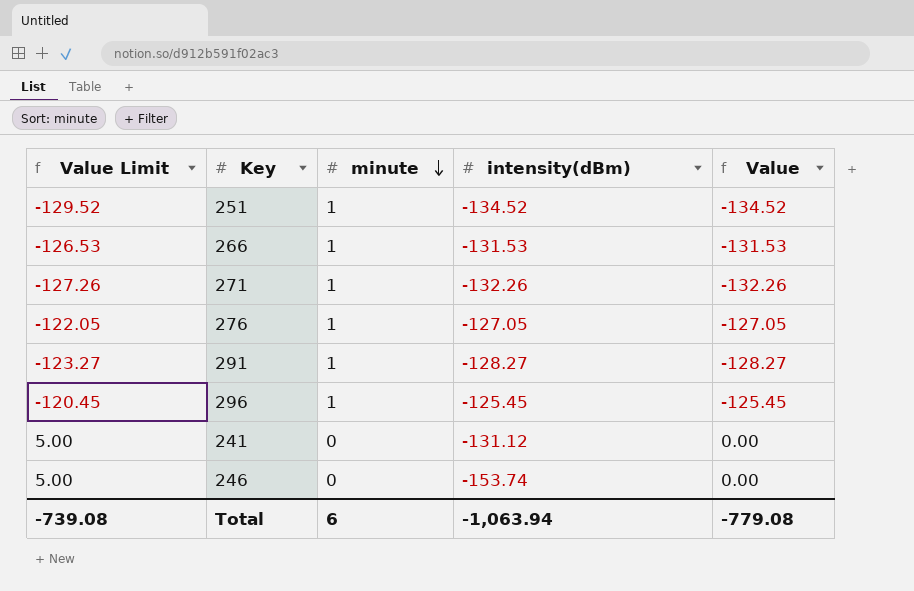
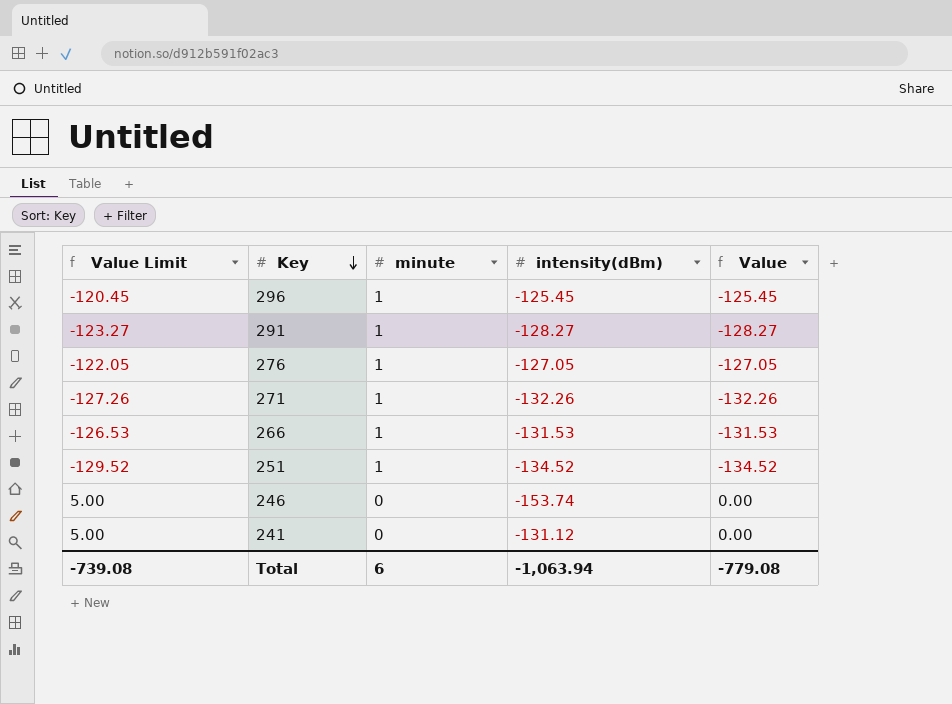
row order: minute descending -> Key descending

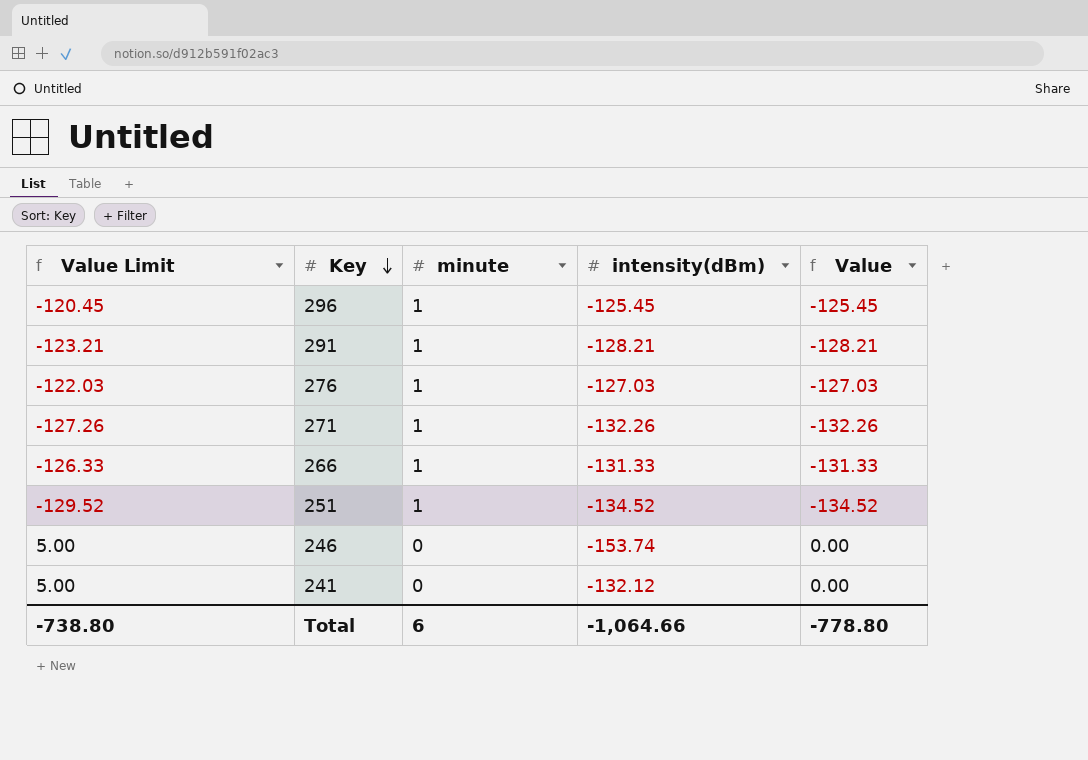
291 | Value Limit: -123.27 -> -123.21
291 | intensity(dBm): -128.27 -> -128.21
291 | Value: -128.27 -> -128.21
276 | Value Limit: -122.05 -> -122.03
276 | intensity(dBm): -127.05 -> -127.03
276 | Value: -127.05 -> -127.03
266 | Value Limit: -126.53 -> -126.33
266 | intensity(dBm): -131.53 -> -131.33
266 | Value: -131.53 -> -131.33
241 | intensity(dBm): -131.12 -> -132.12
Total | Value Limit: -739.08 -> -738.80
Total | intensity(dBm): -1,063.94 -> -1,064.66
Total | Value: -779.08 -> -778.80

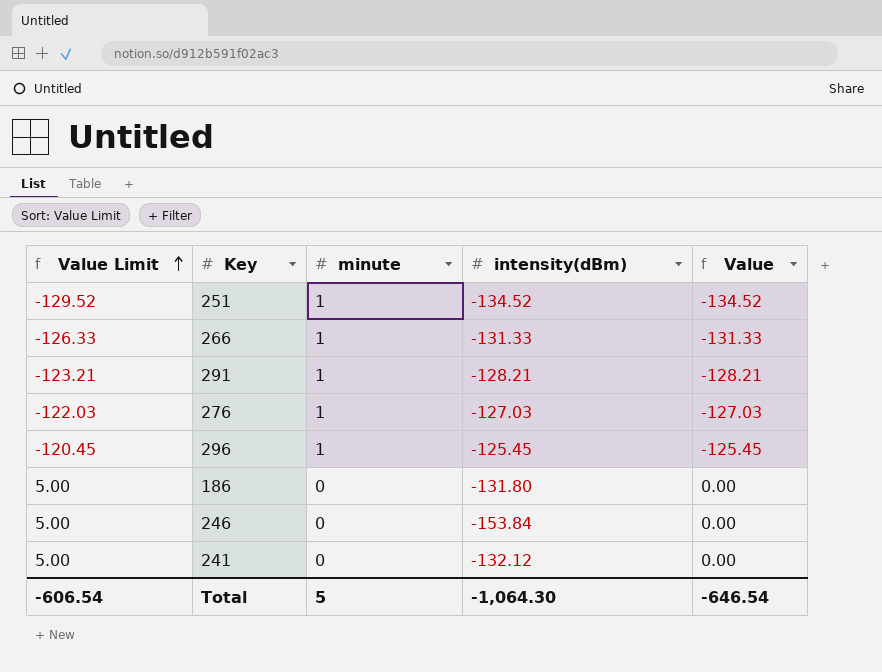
row order: Key descending -> Value Limit ascending
row 271: -127.26 | 1 | -132.26 | -132.26 -> none
row 186: none -> 5.00 | 0 | -131.80 | 0.00
246 | intensity(dBm): -153.74 -> -153.84
Total | Value Limit: -738.80 -> -606.54
Total | minute: 6 -> 5
Total | intensity(dBm): -1,064.66 -> -1,064.30
Total | Value: -778.80 -> -646.54

